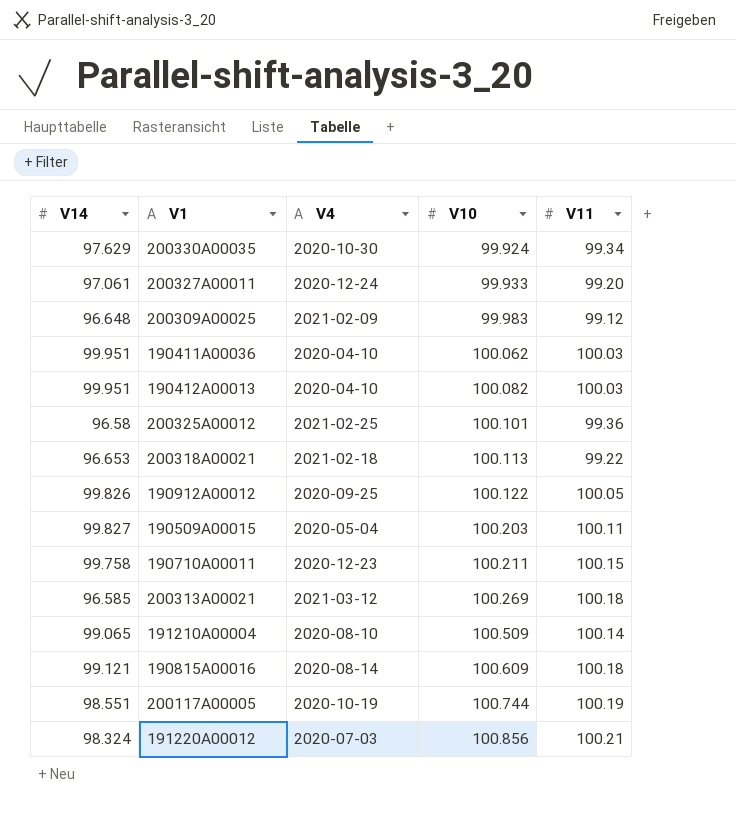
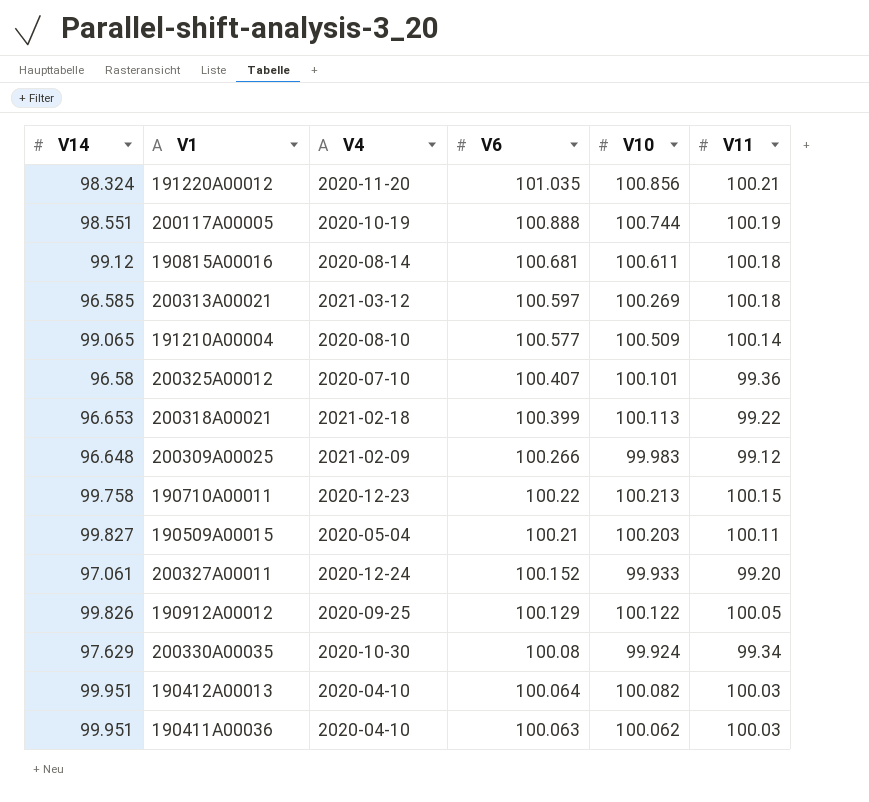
row order: V10 ascending -> V6 descending
column V6 | position: none -> 4
191220A00012 | V4: 2020-07-03 -> 2020-11-20
190815A00016 | V14: 99.121 -> 99.12
190815A00016 | V10: 100.609 -> 100.611
200325A00012 | V4: 2021-02-25 -> 2020-07-10
190710A00011 | V10: 100.211 -> 100.213

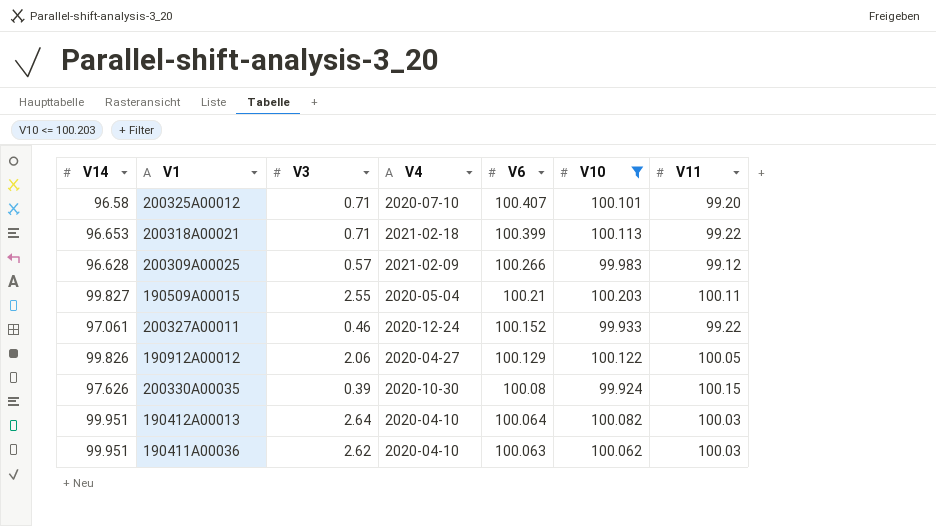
filter: none -> V10 <= 100.203
column V3 | position: none -> 3
200325A00012 | V11: 99.36 -> 99.20
200309A00025 | V14: 96.648 -> 96.628
200327A00011 | V11: 99.20 -> 99.22
190912A00012 | V4: 2020-09-25 -> 2020-04-27
200330A00035 | V14: 97.629 -> 97.626
200330A00035 | V11: 99.34 -> 100.15

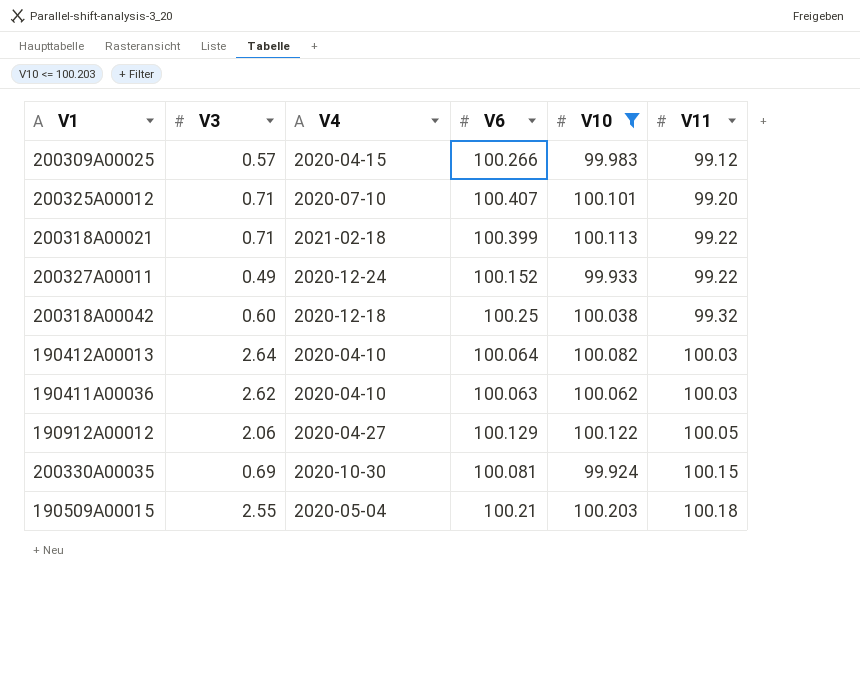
row order: V6 descending -> V11 ascending
column V14 | position: 1 -> none
200309A00025 | V4: 2021-02-09 -> 2020-04-15
200327A00011 | V3: 0.46 -> 0.49
row 200318A00042: none -> 0.60 | 2020-12-18 | 100.25 | 100.038 | 99.32
200330A00035 | V3: 0.39 -> 0.69
200330A00035 | V6: 100.08 -> 100.081
190509A00015 | V11: 100.11 -> 100.18

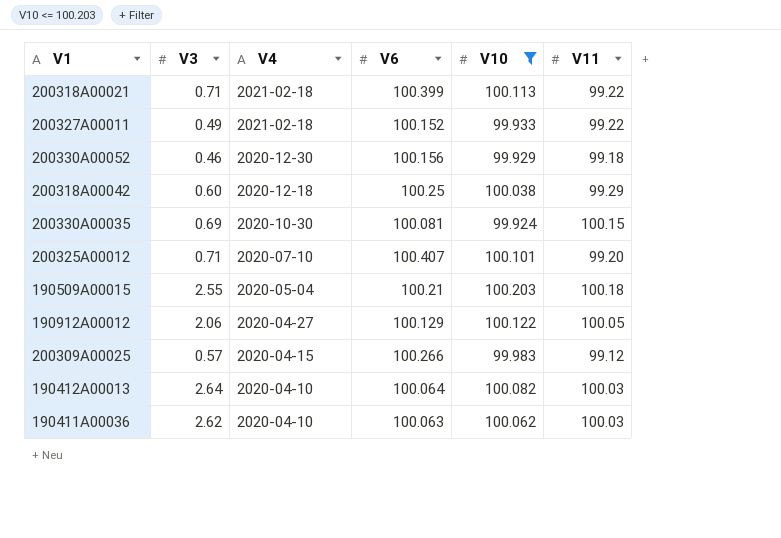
row order: V11 ascending -> V4 descending
200327A00011 | V4: 2020-12-24 -> 2021-02-18
row 200330A00052: none -> 0.46 | 2020-12-30 | 100.156 | 99.929 | 99.18
200318A00042 | V11: 99.32 -> 99.29

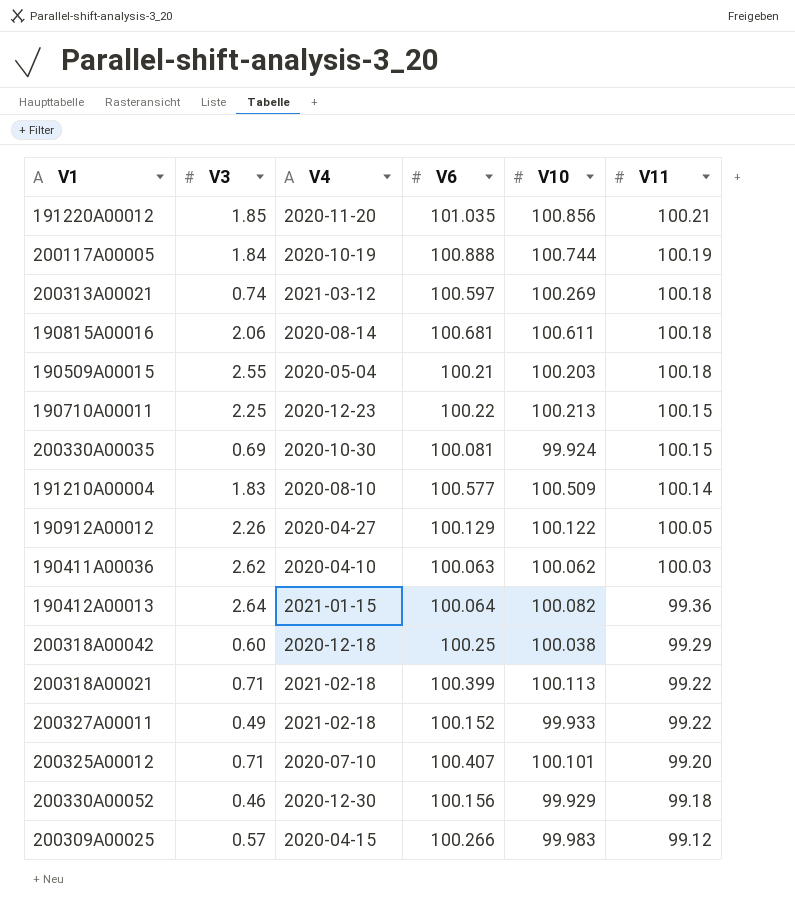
filter: V10 <= 100.203 -> none
row order: V4 descending -> V11 descending
190912A00012 | V3: 2.06 -> 2.26
190412A00013 | V4: 2020-04-10 -> 2021-01-15
190412A00013 | V11: 100.03 -> 99.36

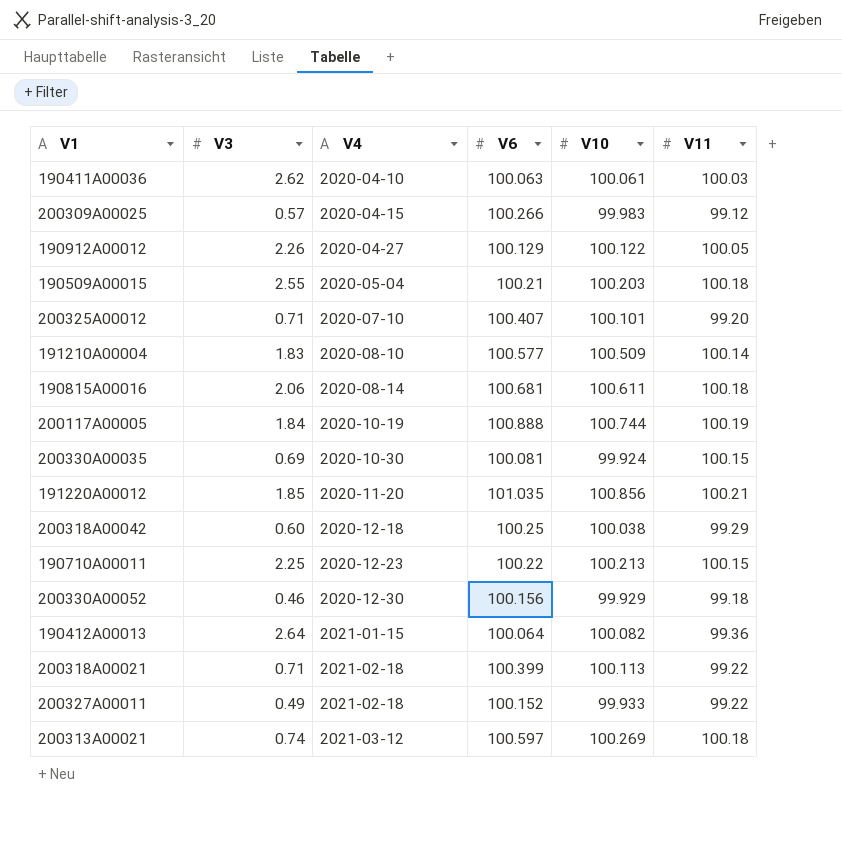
row order: V11 descending -> V4 ascending
190411A00036 | V10: 100.062 -> 100.061

